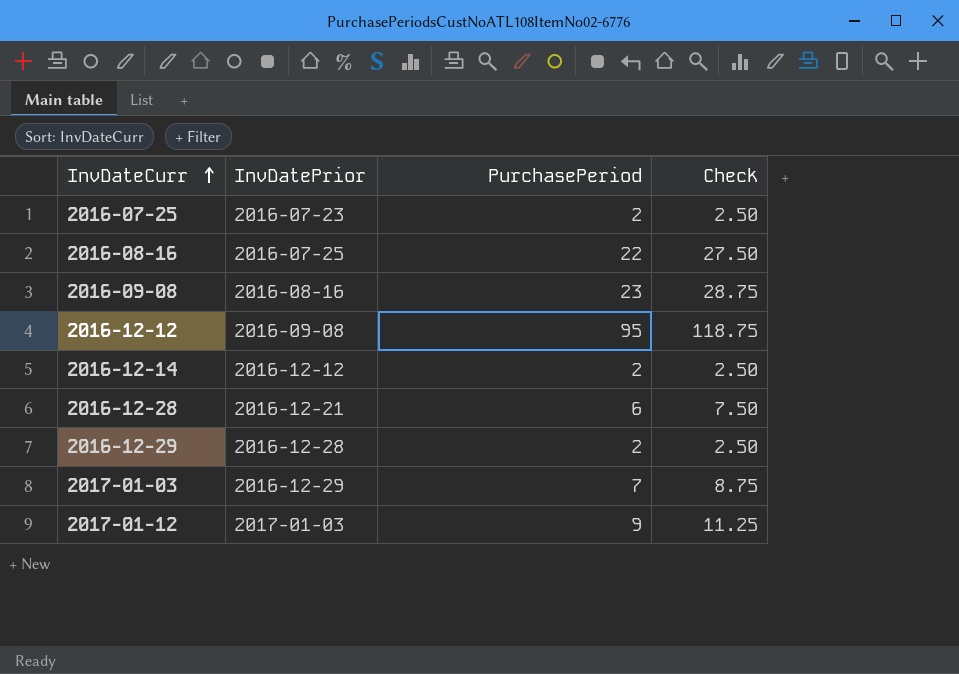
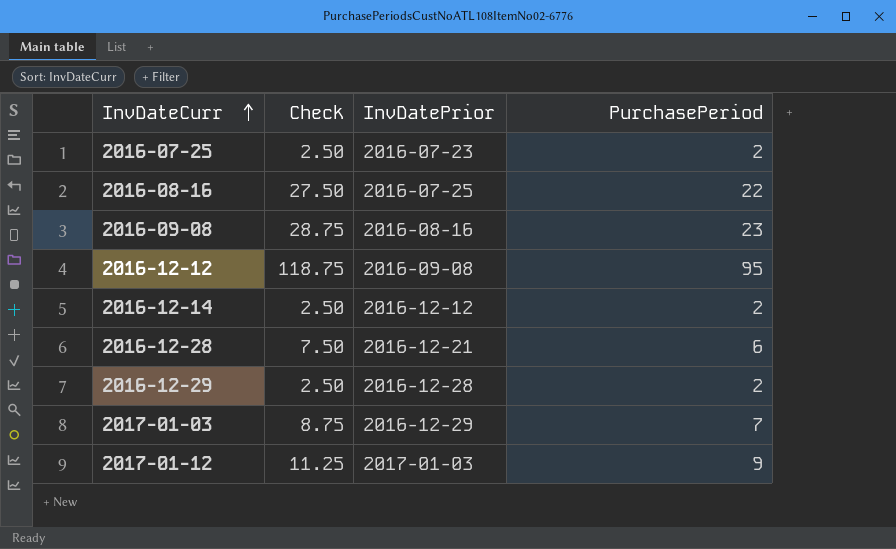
column Check | position: 4 -> 2

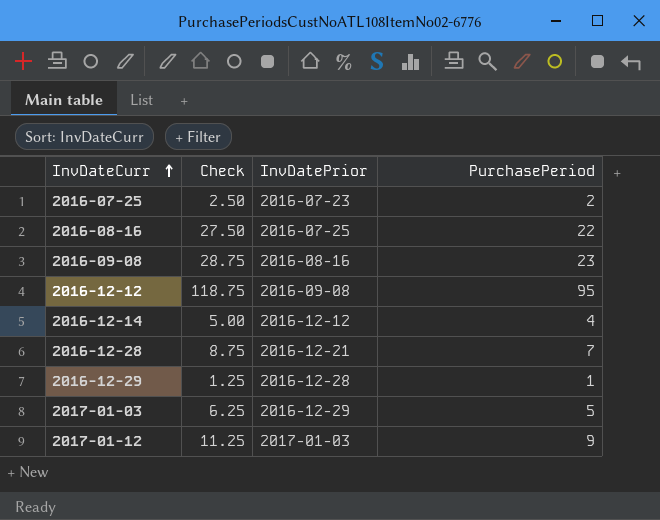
2016-12-14 | Check: 2.50 -> 5.00
2016-12-14 | PurchasePeriod: 2 -> 4
2016-12-28 | Check: 7.50 -> 8.75
2016-12-28 | PurchasePeriod: 6 -> 7
2016-12-29 | Check: 2.50 -> 1.25
2016-12-29 | PurchasePeriod: 2 -> 1
2017-01-03 | Check: 8.75 -> 6.25
2017-01-03 | PurchasePeriod: 7 -> 5

